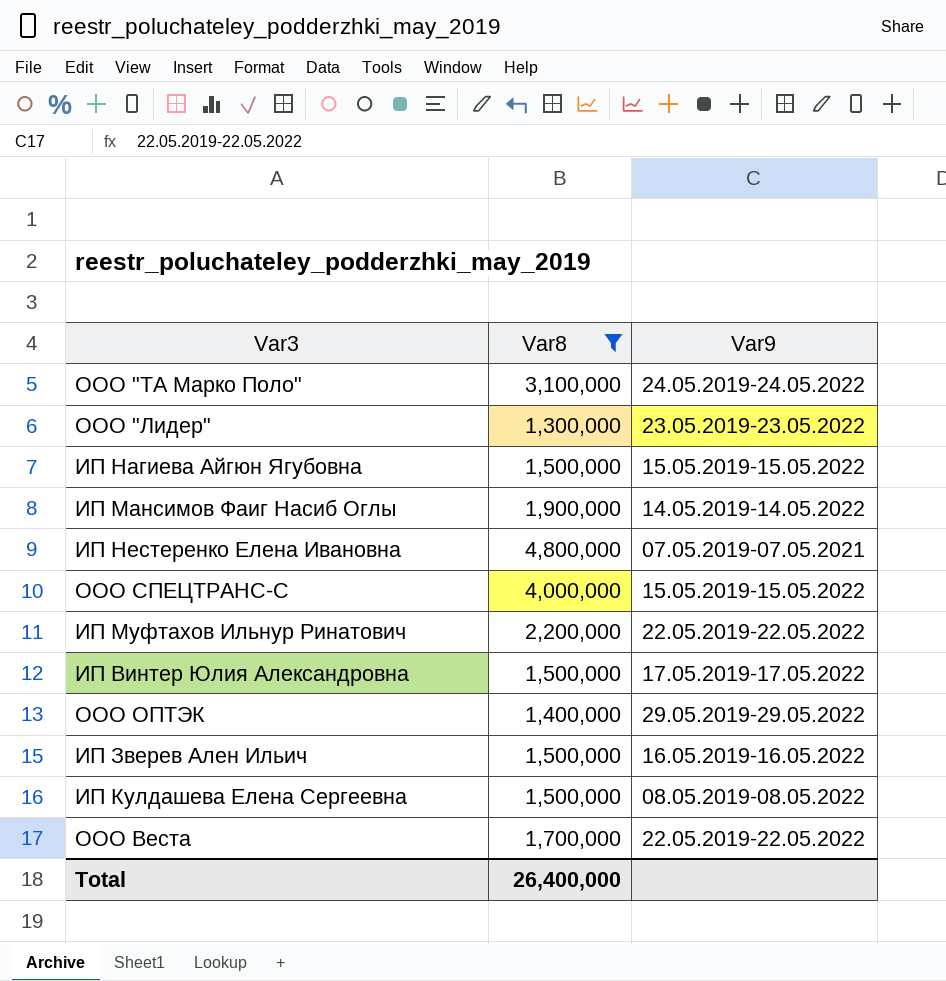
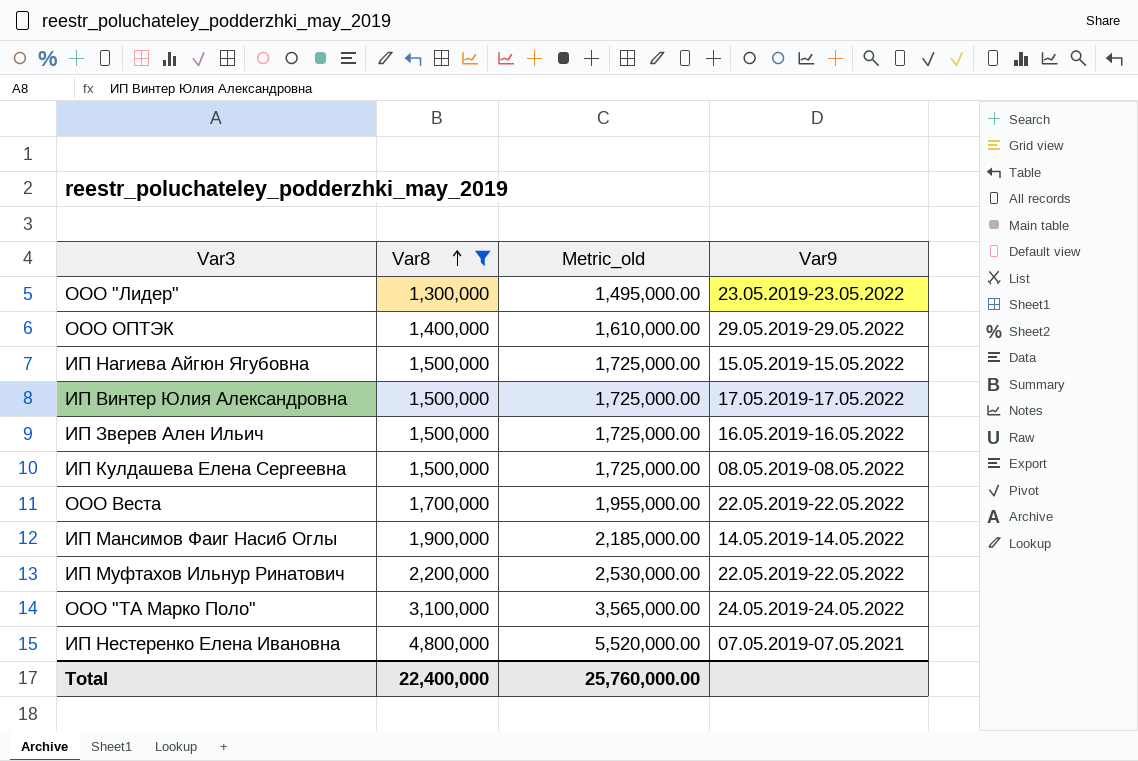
row order: none -> Var8 ascending
column Metric_old | formula: none -> [Var8] * 1.15
row ООО СПЕЦТРАНС-С: 4,000,000 | 15.05.2019-15.05.2022 -> none
Total | Var8: 26,400,000 -> 22,400,000

